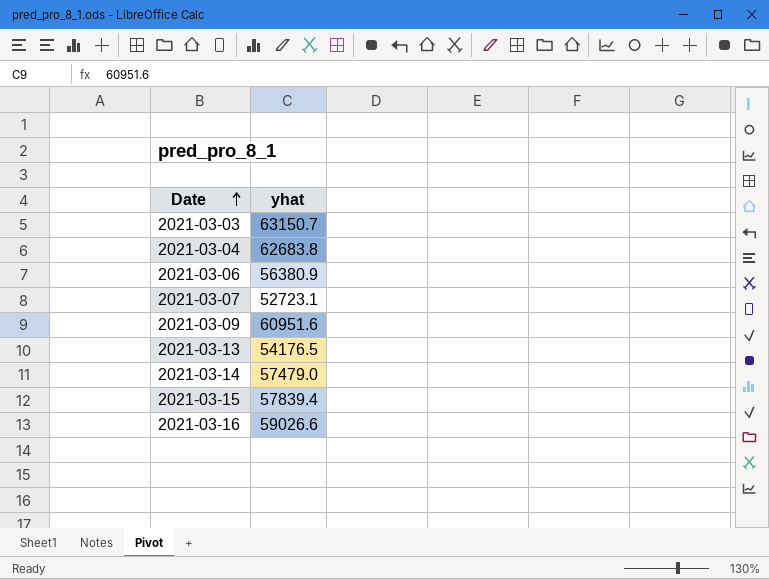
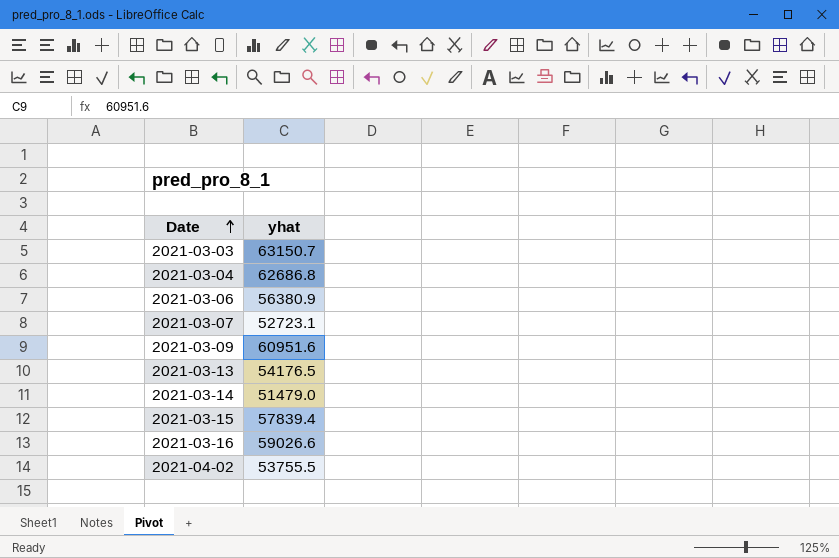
2021-03-04 | yhat: 62683.8 -> 62686.8
2021-03-14 | yhat: 57479.0 -> 51479.0
row 2021-04-02: none -> 53755.5

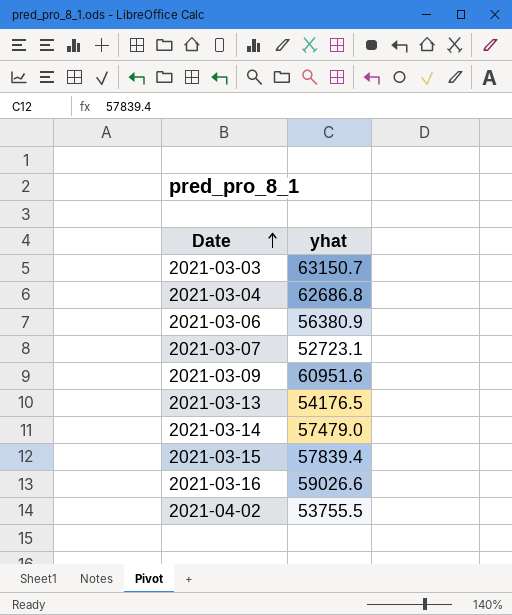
2021-03-14 | yhat: 51479.0 -> 57479.0

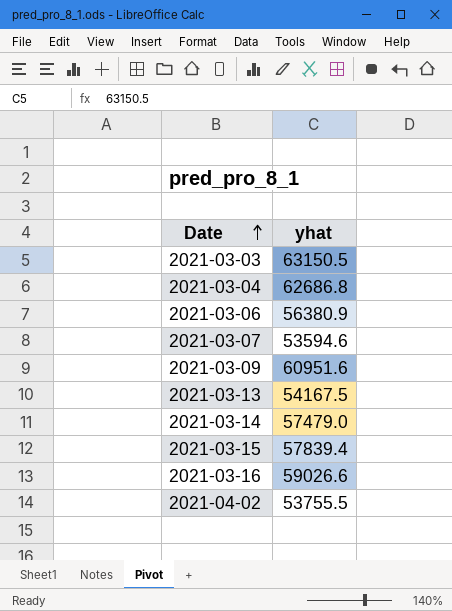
2021-03-03 | yhat: 63150.7 -> 63150.5
2021-03-07 | yhat: 52723.1 -> 53594.6
2021-03-13 | yhat: 54176.5 -> 54167.5

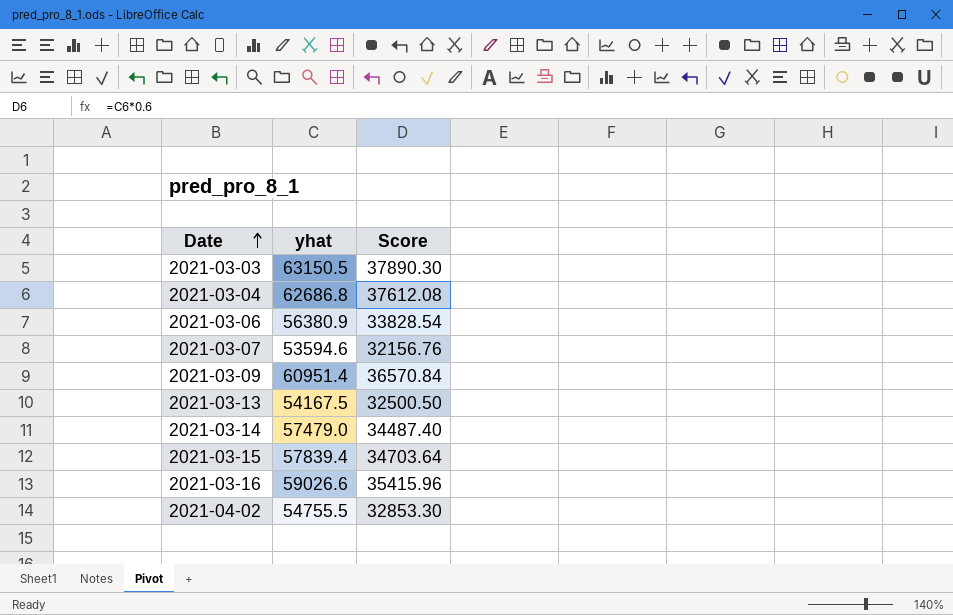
column Score | formula: none -> [yhat] * 0.6
2021-03-09 | yhat: 60951.6 -> 60951.4
2021-04-02 | yhat: 53755.5 -> 54755.5

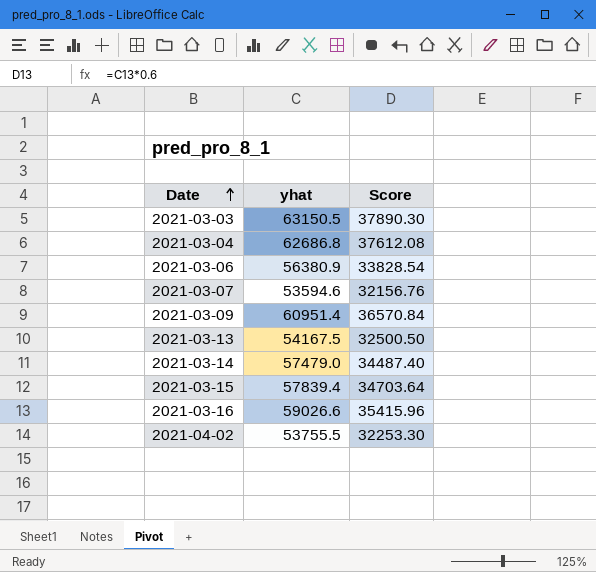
2021-04-02 | yhat: 54755.5 -> 53755.5
2021-04-02 | Score: 32853.30 -> 32253.30

